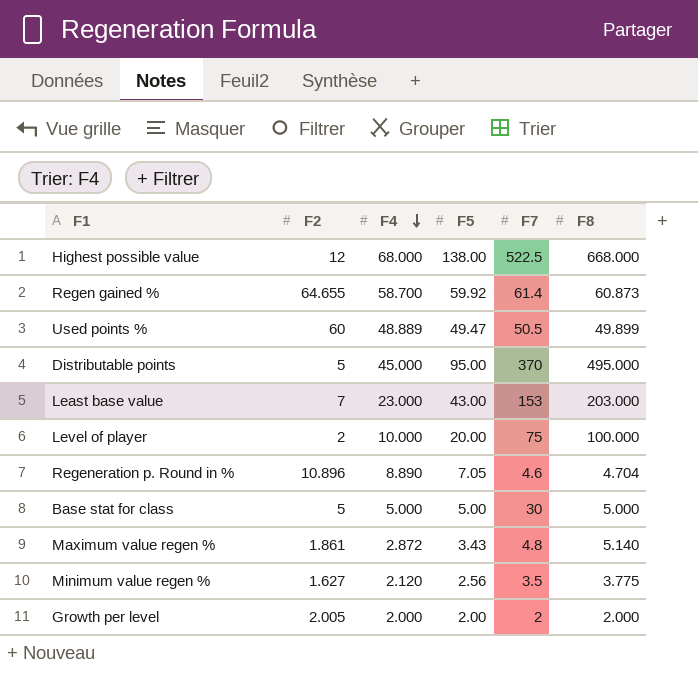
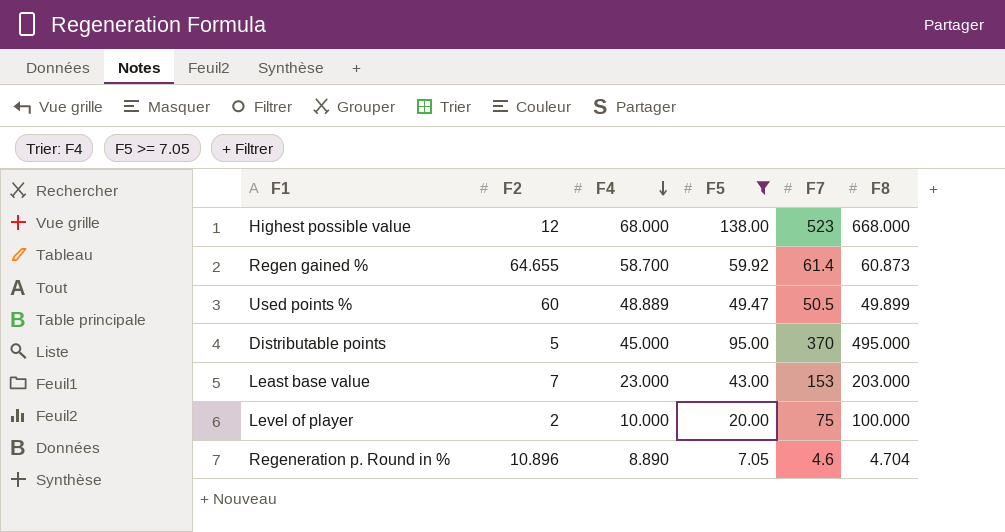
filter: none -> F5 >= 7.05
Highest possible value | F7: 522.5 -> 523

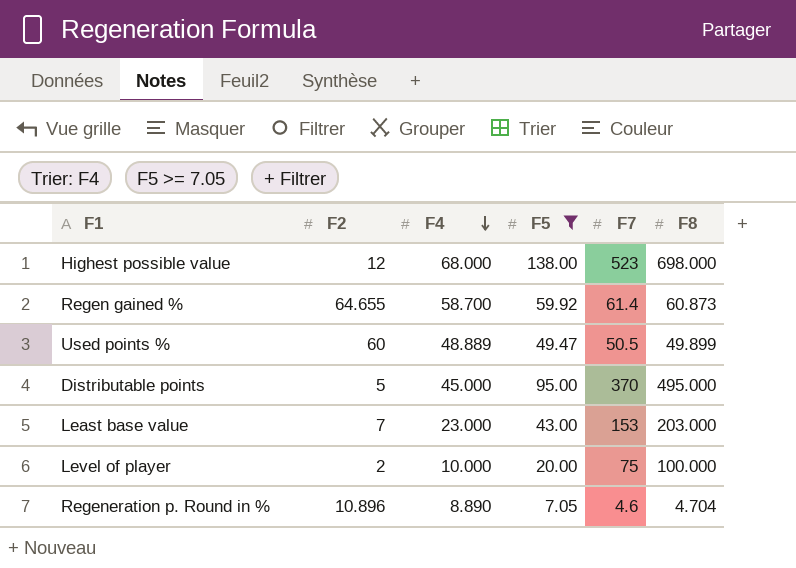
Highest possible value | F8: 668.000 -> 698.000

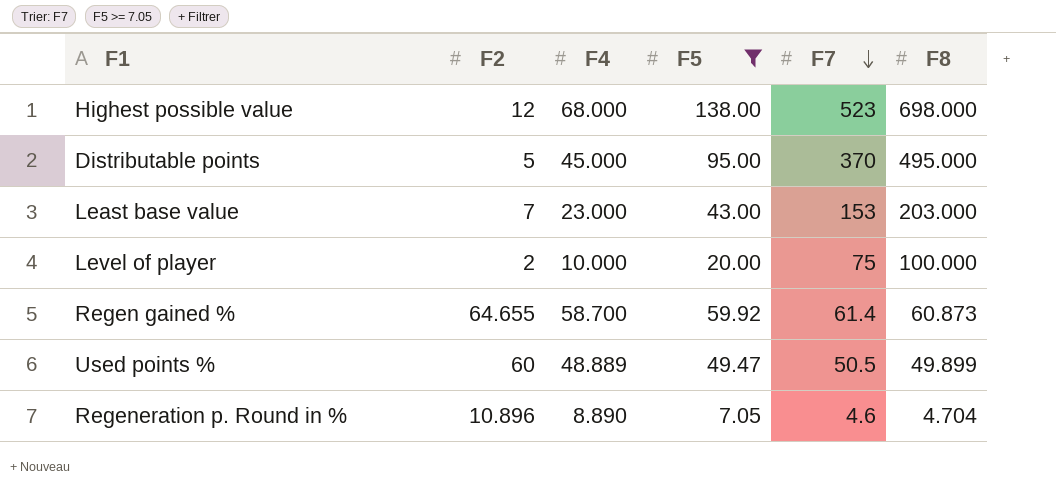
row order: F4 descending -> F7 descending

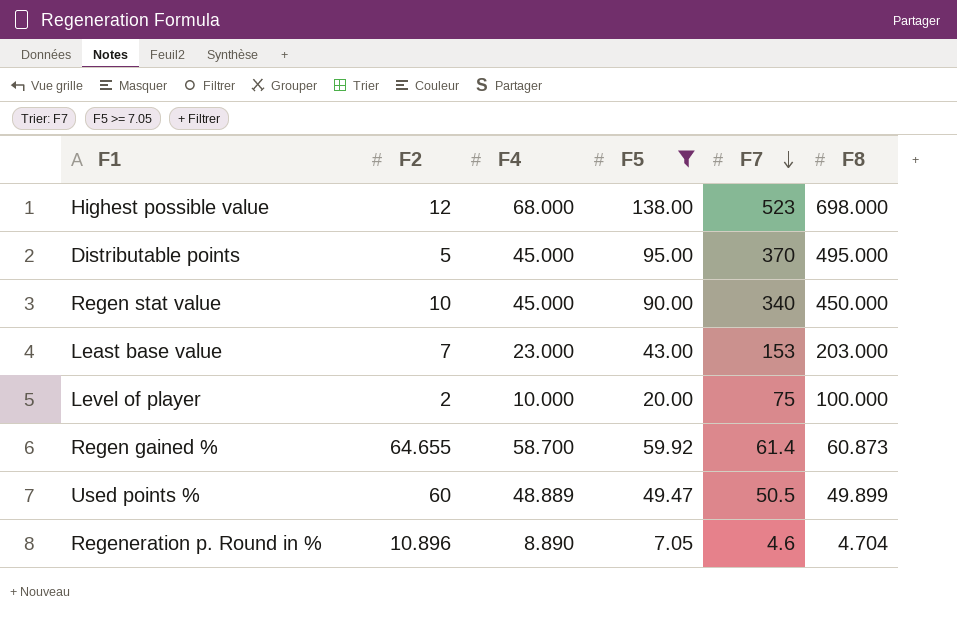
row Regen stat value: none -> 10 | 45.000 | 90.00 | 340 | 450.000

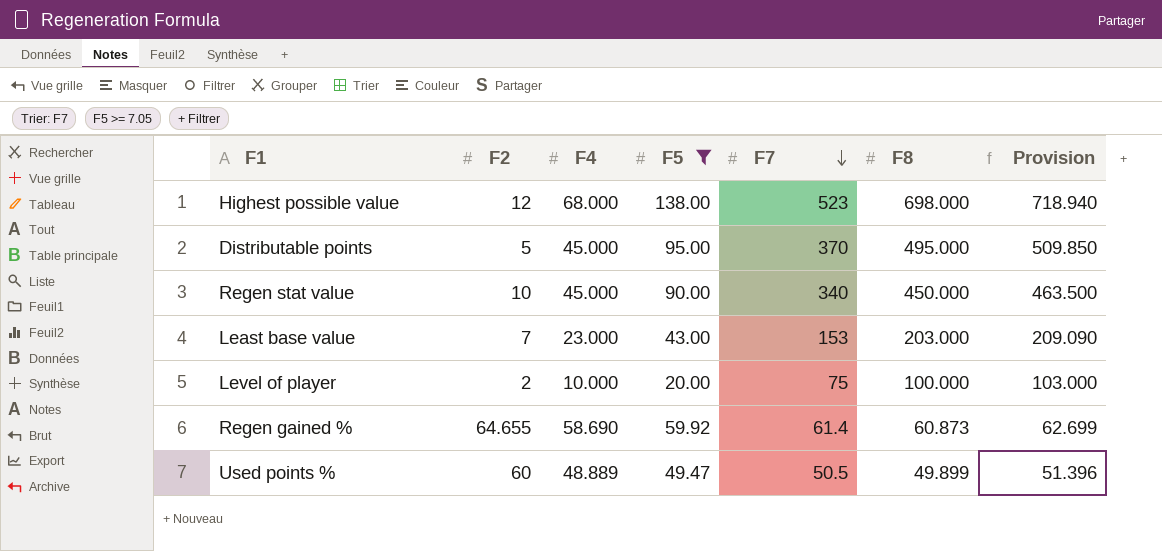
column Provision | formula: none -> [F8] * 1.03
row Regeneration p. Round in %: 10.896 | 8.890 | 7.05 | 4.6 | 4.704 -> none
Regen gained % | F4: 58.700 -> 58.690

